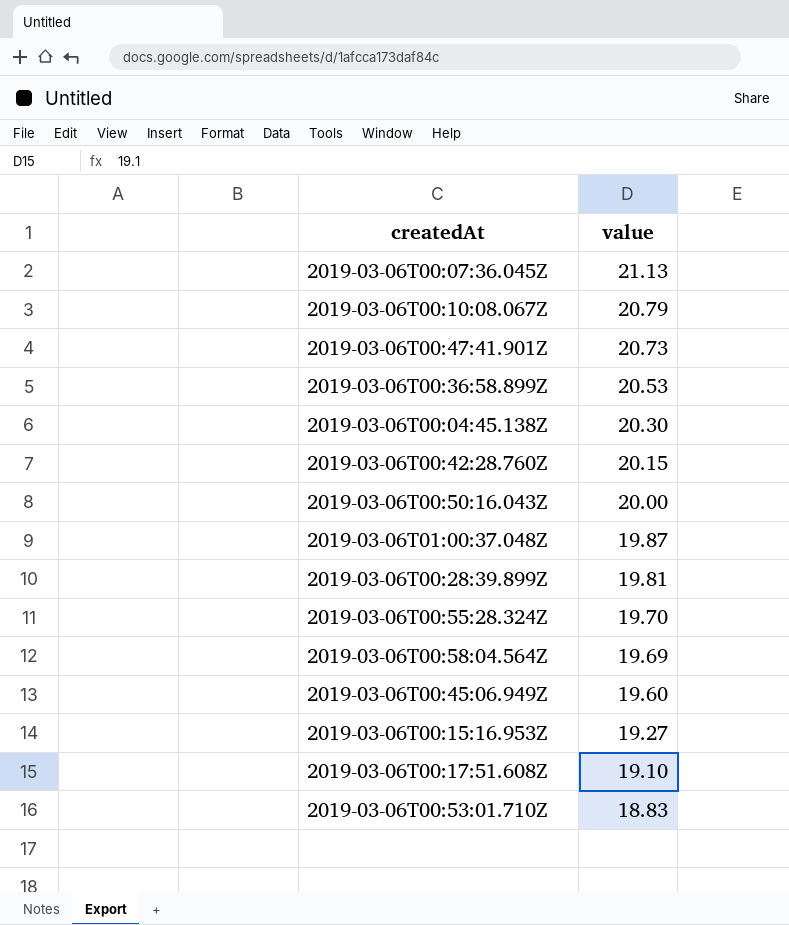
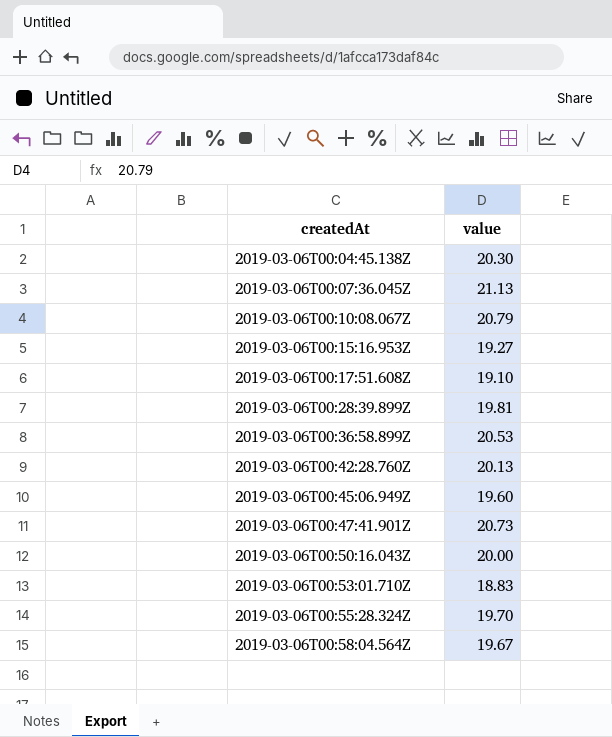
row order: value descending -> createdAt ascending
row 2019-03-06T01:00:37.048Z: 19.87 -> none
2019-03-06T00:42:28.760Z | value: 20.15 -> 20.13
2019-03-06T00:58:04.564Z | value: 19.69 -> 19.67

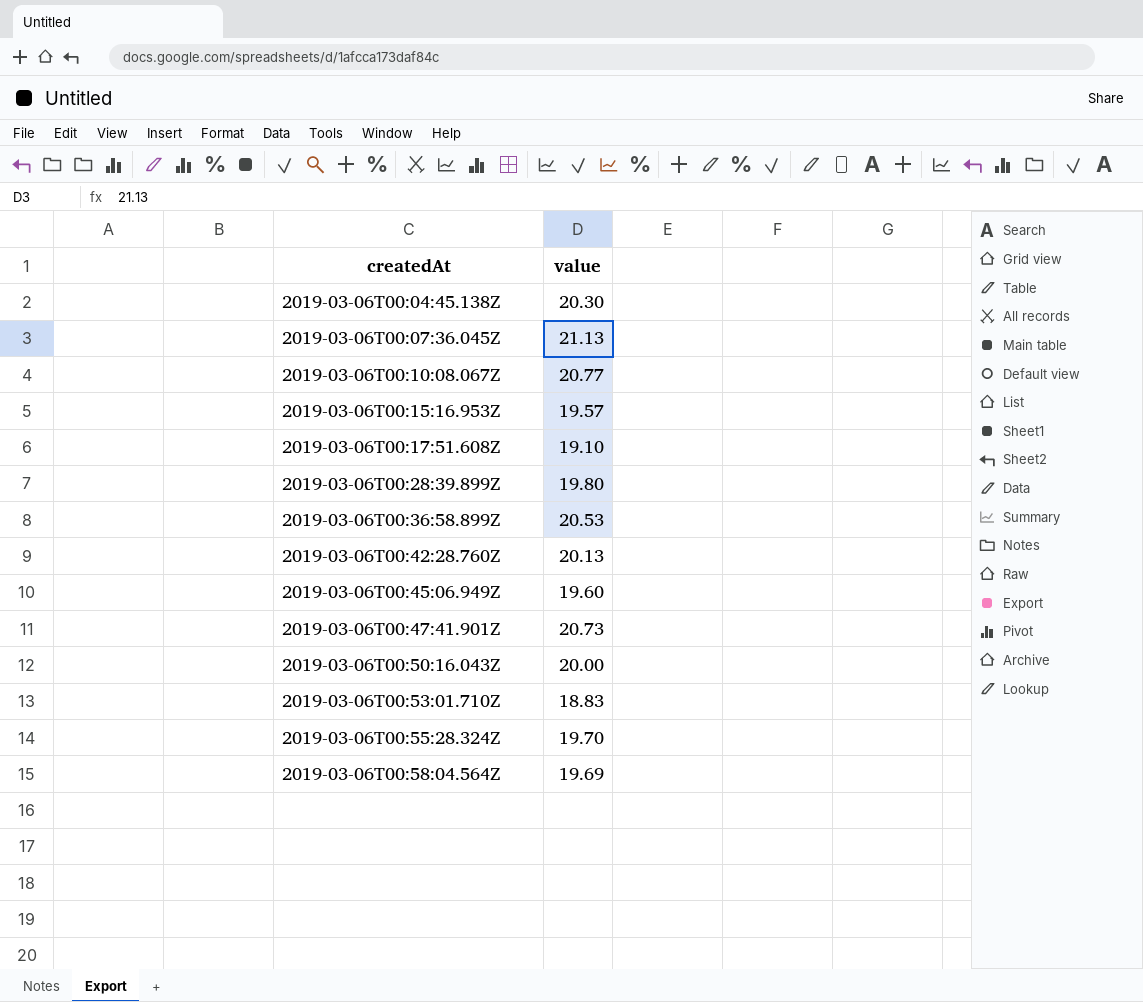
2019-03-06T00:10:08.067Z | value: 20.79 -> 20.77
2019-03-06T00:15:16.953Z | value: 19.27 -> 19.57
2019-03-06T00:28:39.899Z | value: 19.81 -> 19.80
2019-03-06T00:58:04.564Z | value: 19.67 -> 19.69

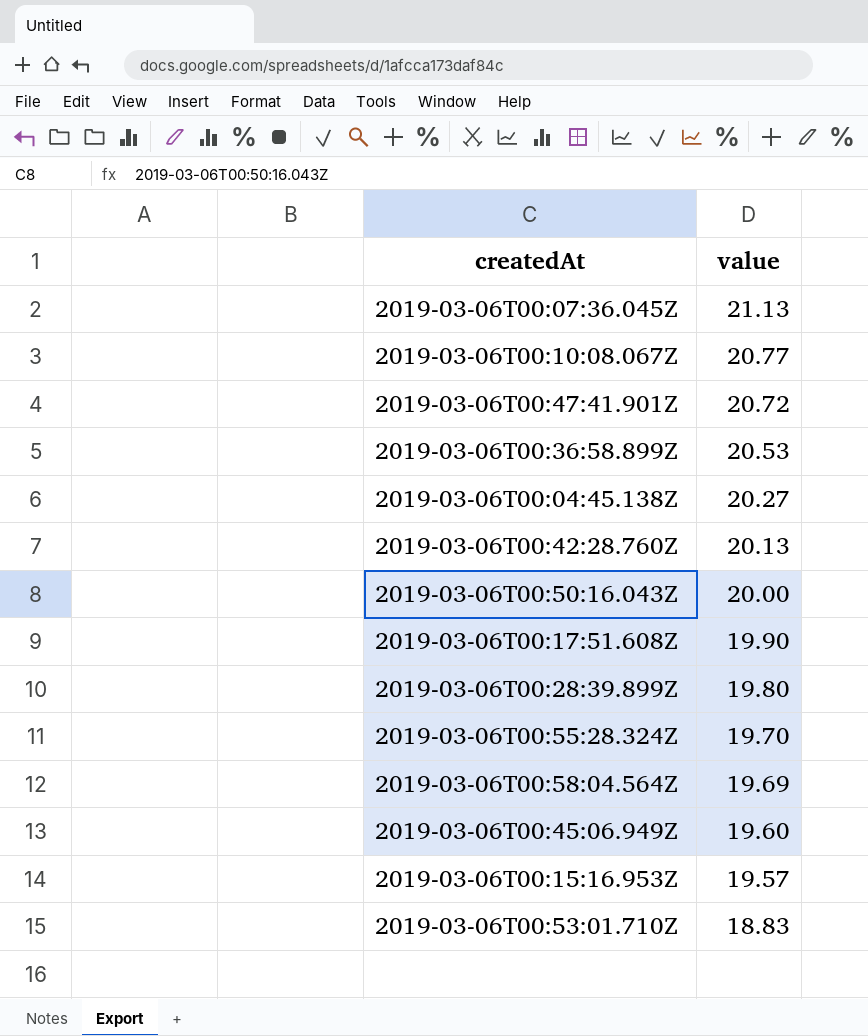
row order: createdAt ascending -> value descending
2019-03-06T00:47:41.901Z | value: 20.73 -> 20.72
2019-03-06T00:04:45.138Z | value: 20.30 -> 20.27
2019-03-06T00:17:51.608Z | value: 19.10 -> 19.90

